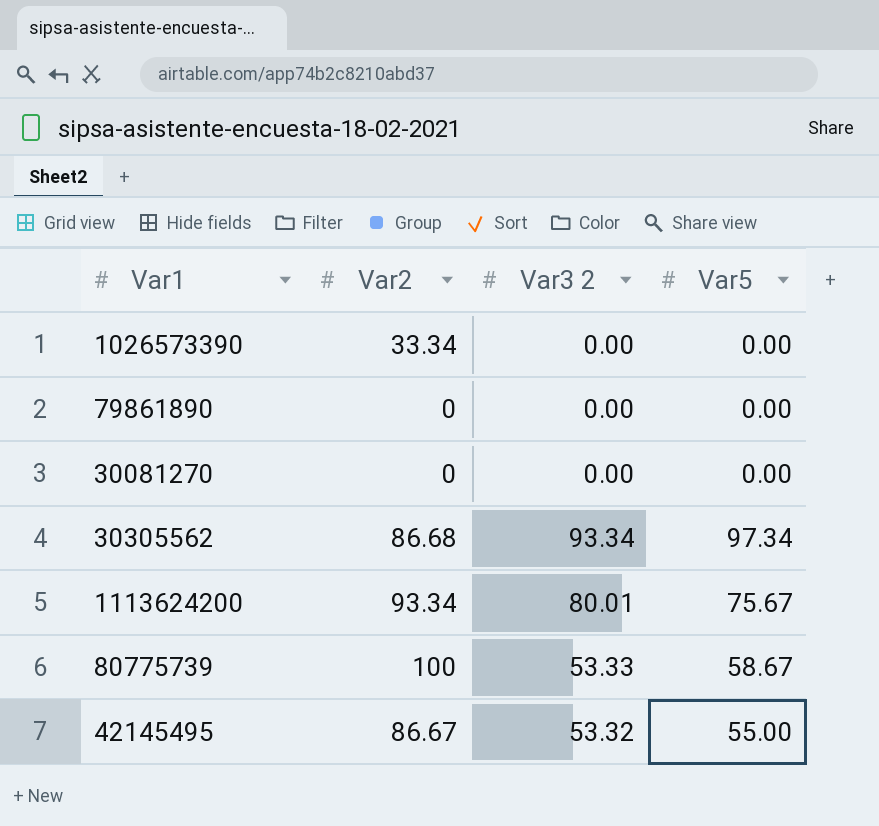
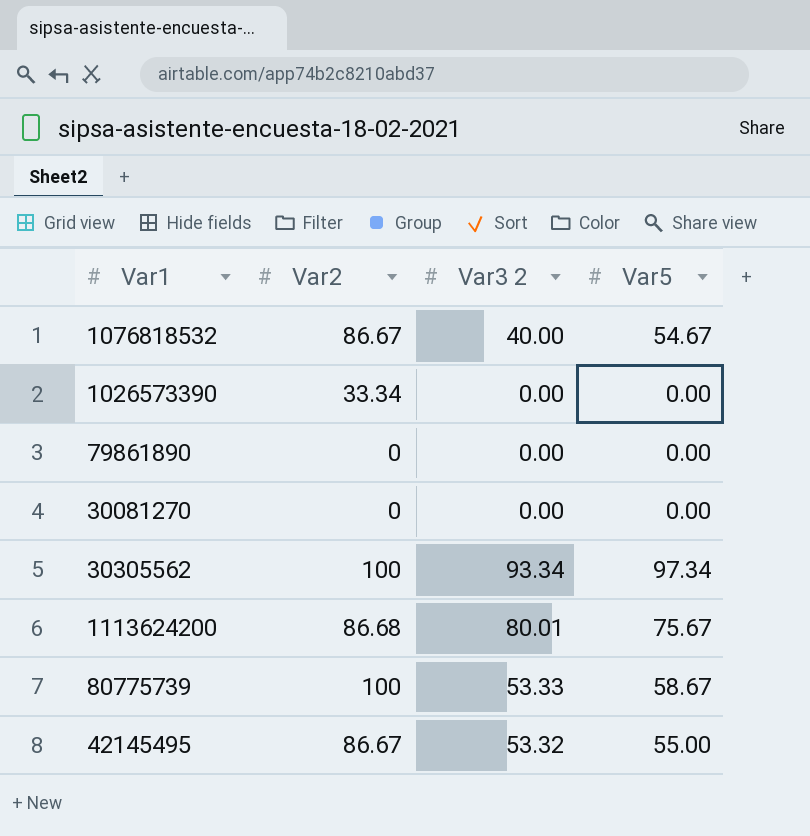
row 1076818532: none -> 86.67 | 40.00 | 54.67
30305562 | Var2: 86.68 -> 100
1113624200 | Var2: 93.34 -> 86.68

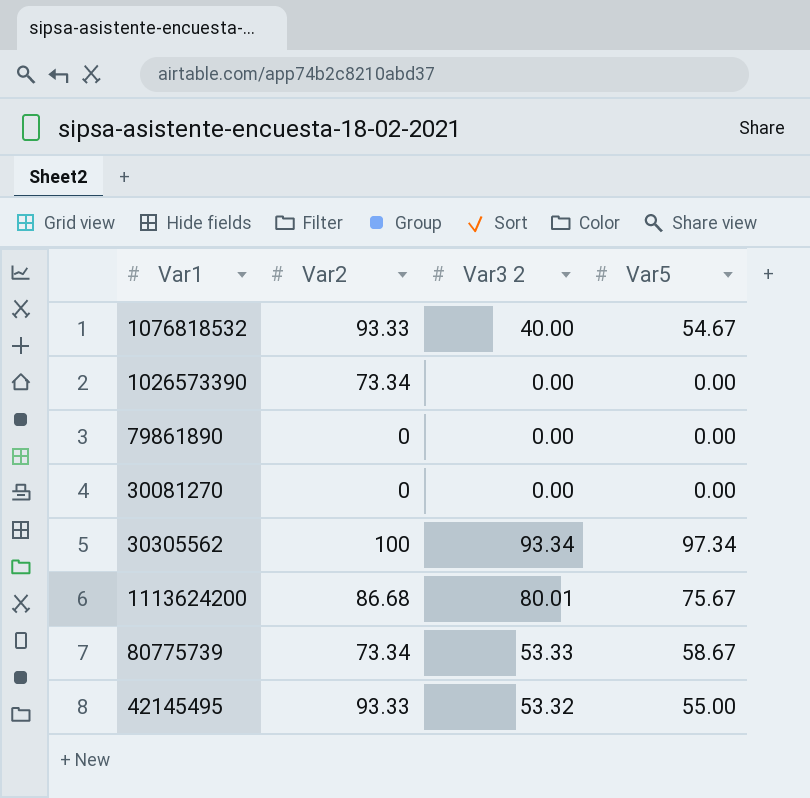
1076818532 | Var2: 86.67 -> 93.33
1026573390 | Var2: 33.34 -> 73.34
80775739 | Var2: 100 -> 73.34
42145495 | Var2: 86.67 -> 93.33

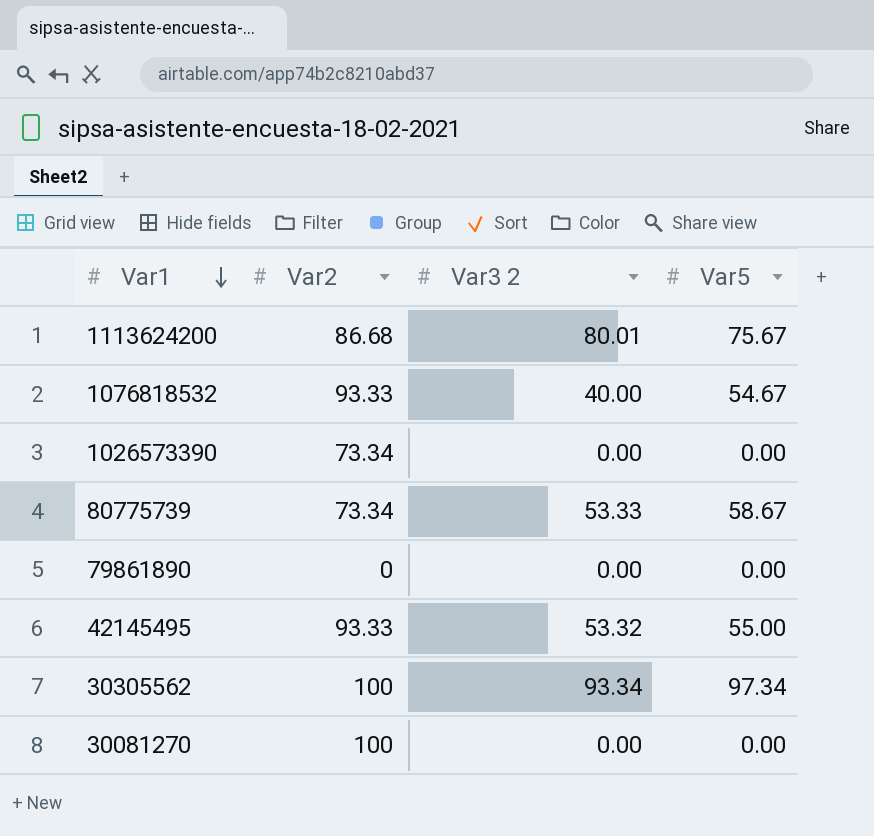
row order: none -> Var1 descending
30081270 | Var2: 0 -> 100

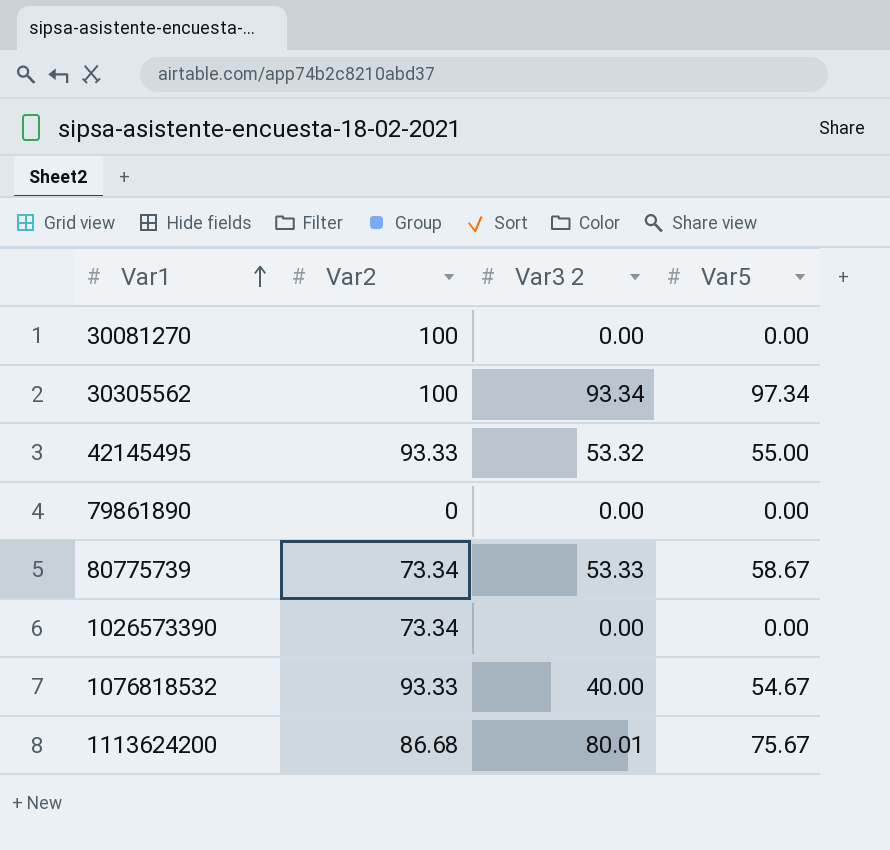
row order: Var1 descending -> Var1 ascending

